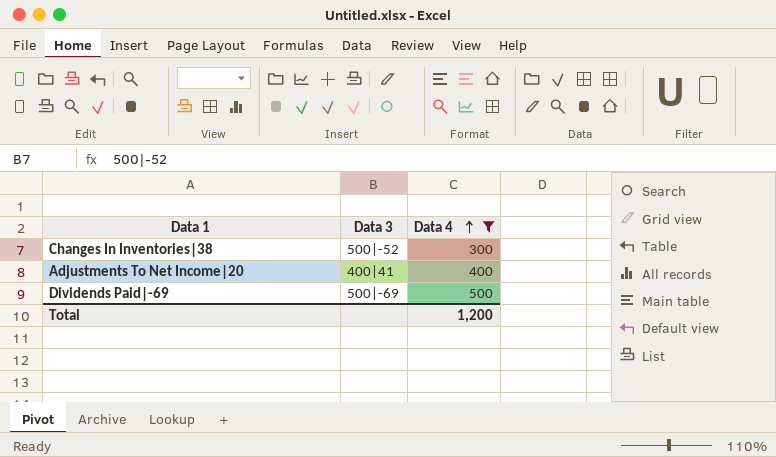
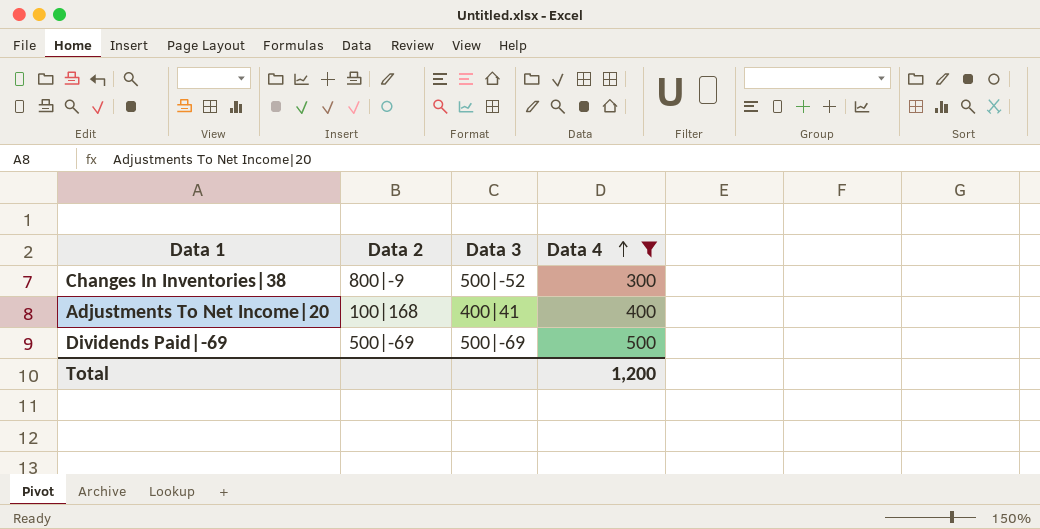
column Data 2 | position: none -> 2

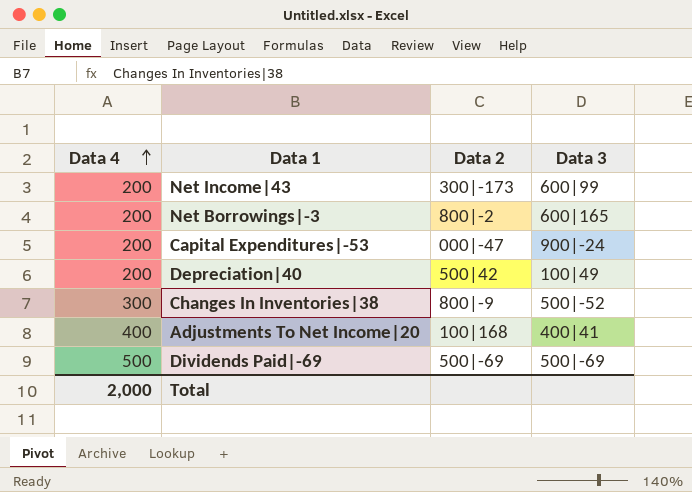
filter: Data 4 != 200 -> none
column Data 4 | position: 4 -> 1
Total | Data 4: 1,200 -> 2,000

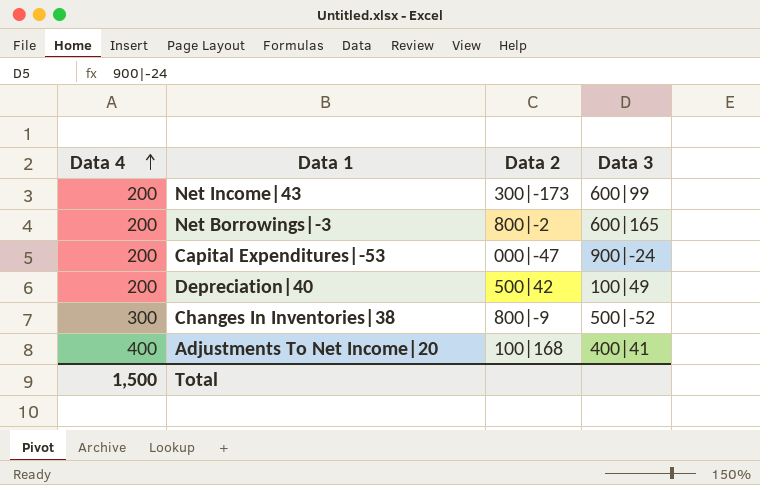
row Dividends Paid|-69: 500 | 500|-69 | 500|-69 -> none
Total | Data 4: 2,000 -> 1,500

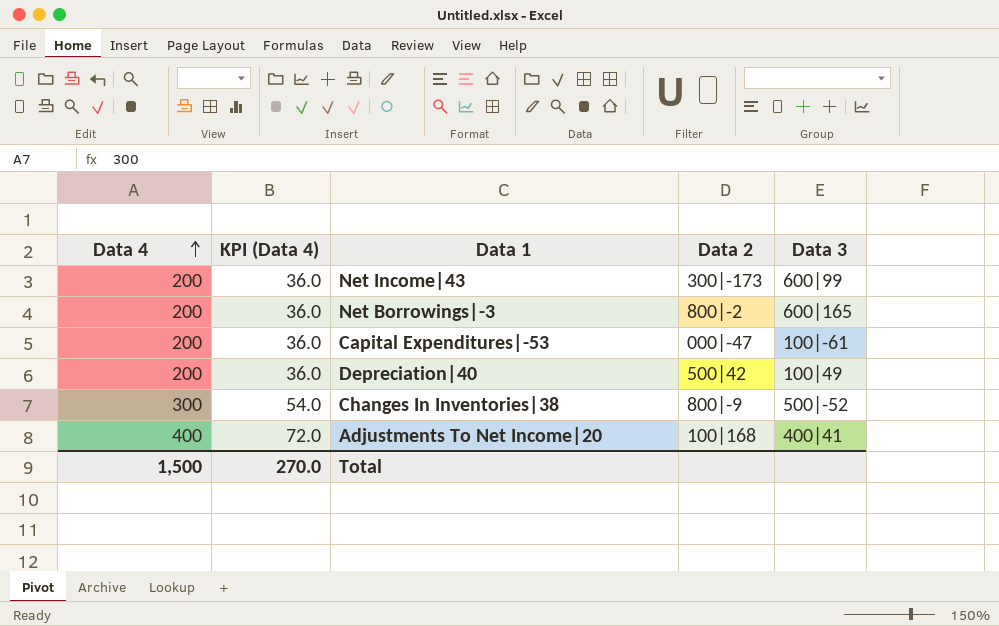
column KPI (Data 4) | formula: none -> [Data 4] * 0.18
Capital Expenditures|-53 | Data 3: 900|-24 -> 100|-61

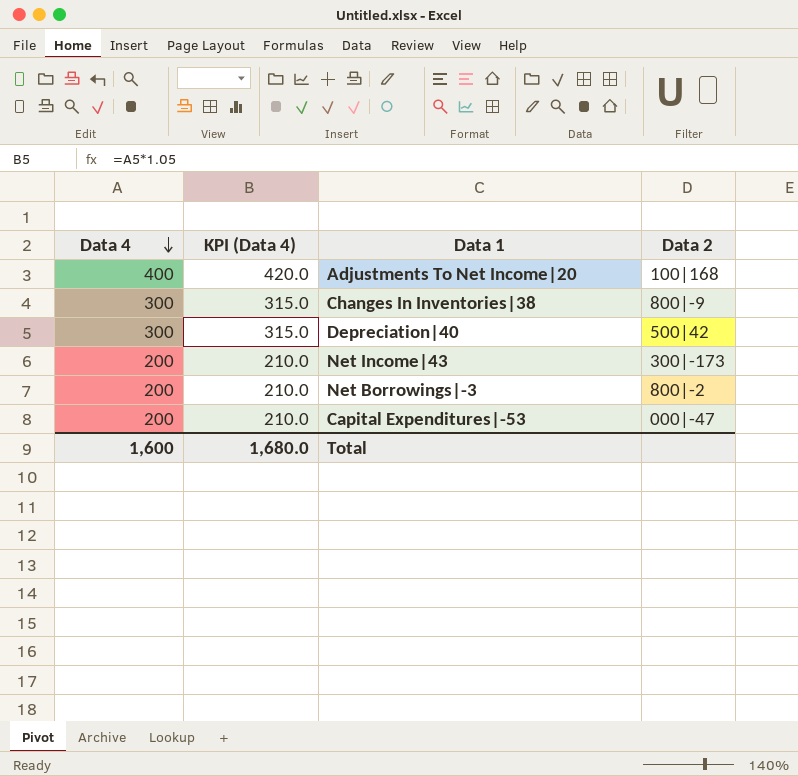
row order: Data 4 ascending -> Data 4 descending
column Data 3 | position: 5 -> none
column KPI (Data 4) | formula: [Data 4] * 0.18 -> [Data 4] * 1.05
Depreciation|40 | Data 4: 200 -> 300
Total | Data 4: 1,500 -> 1,600
Total | KPI (Data 4): 270.0 -> 1,680.0

